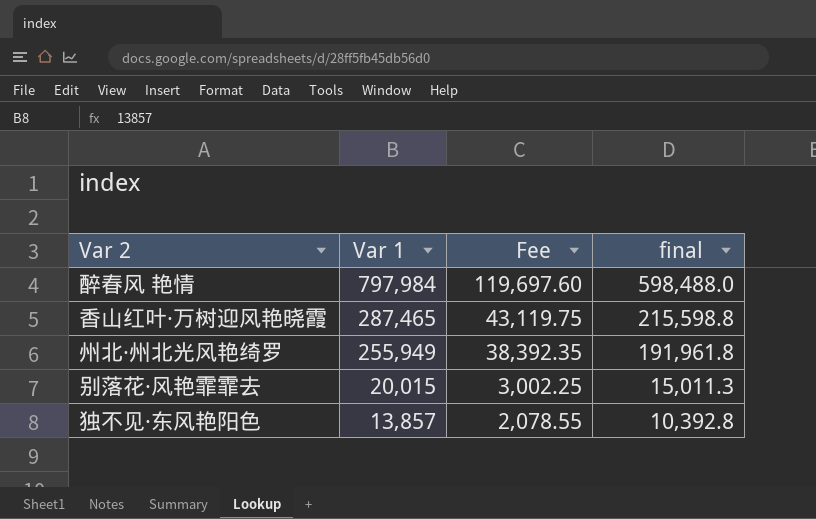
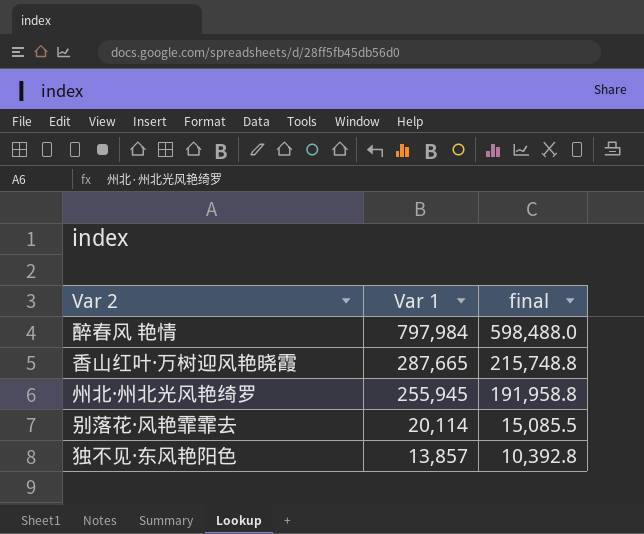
column Fee | formula: [Var 1] * 0.15 -> none
香山红叶·万树迎风艳晓霞 | Var 1: 287,465 -> 287,665
香山红叶·万树迎风艳晓霞 | final: 215,598.8 -> 215,748.8
州北·州北光风艳绮罗 | Var 1: 255,949 -> 255,945
州北·州北光风艳绮罗 | final: 191,961.8 -> 191,958.8
别落花·风艳霏霏去 | Var 1: 20,015 -> 20,114
别落花·风艳霏霏去 | final: 15,011.3 -> 15,085.5

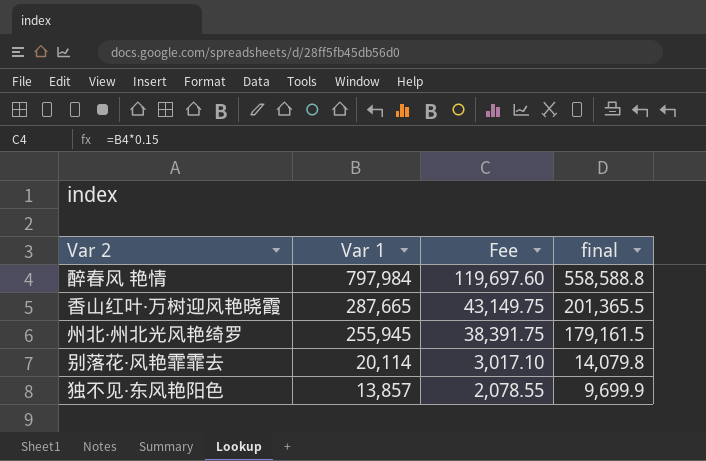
column Fee | formula: none -> [Var 1] * 0.15
column final | formula: [Var 1] * 0.75 -> [Var 1] * 0.7

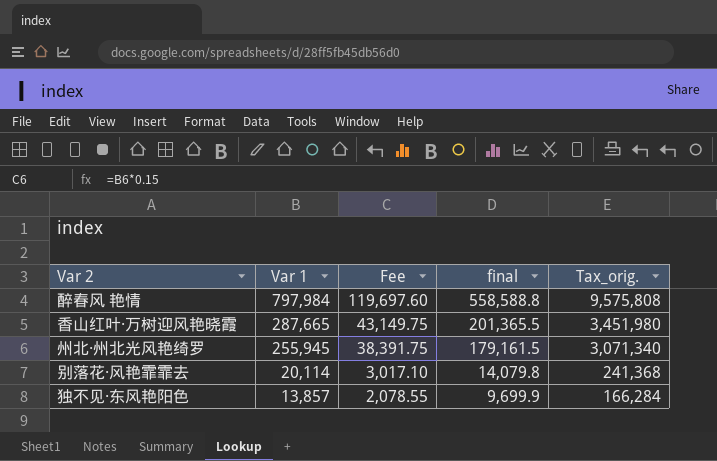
column Tax_orig. | formula: none -> [Var 1] * 12

